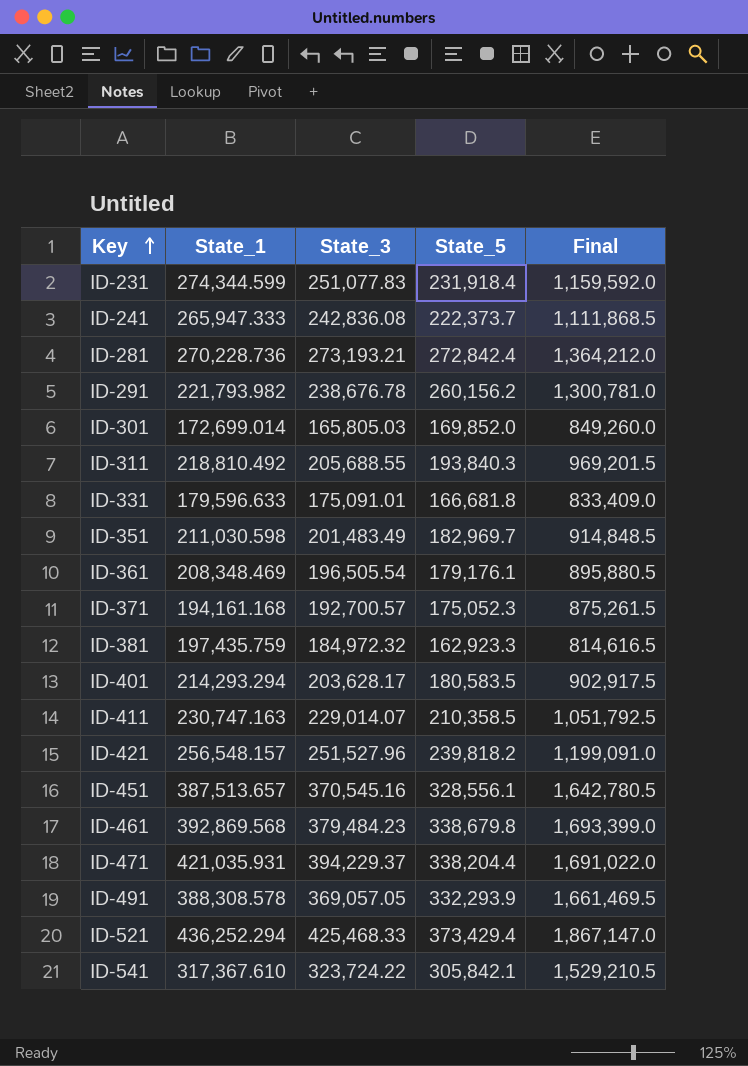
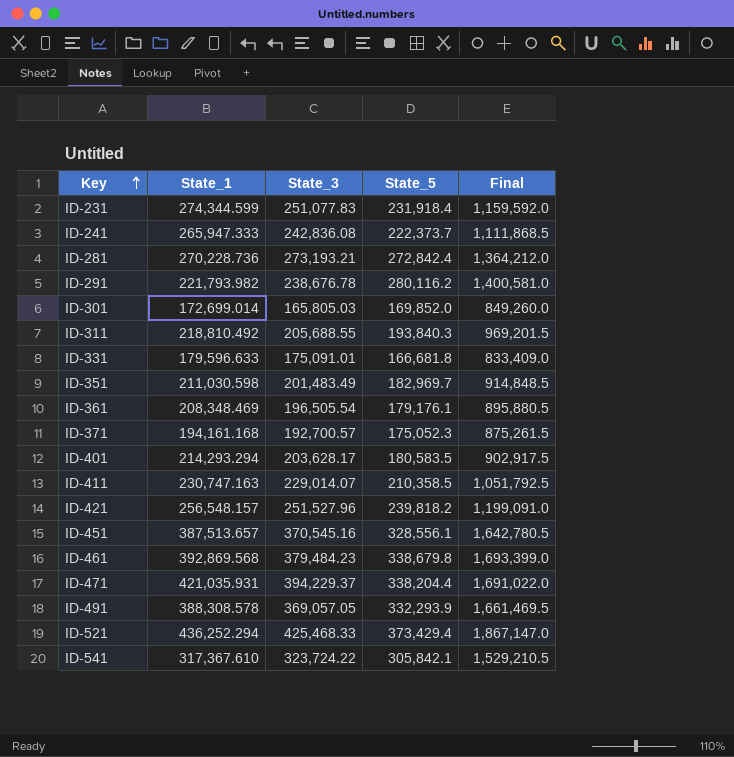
row ID-381: 197,435.759 | 184,972.32 | 162,923.3 | 814,616.5 -> none
ID-291 | State_5: 260,156.2 -> 280,116.2
ID-291 | Final: 1,300,781.0 -> 1,400,581.0

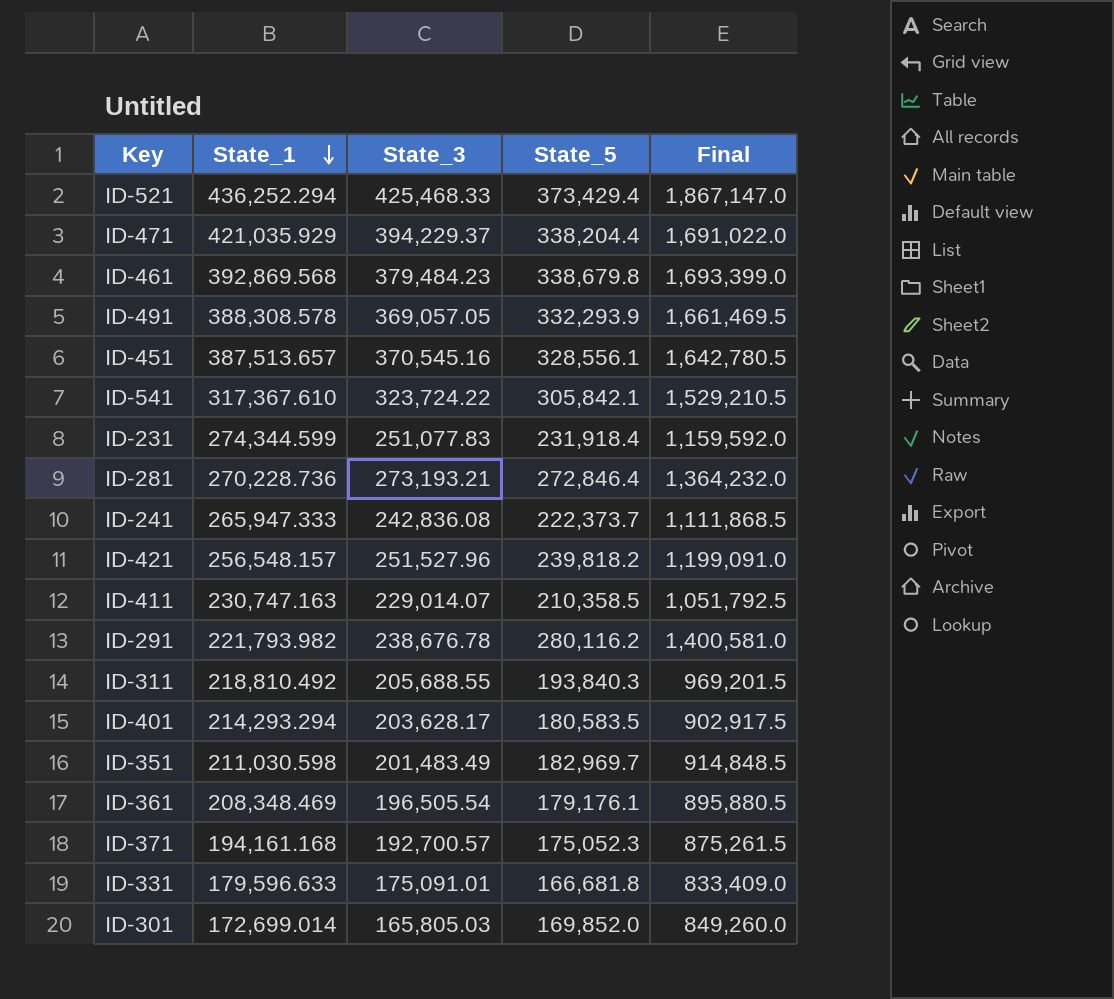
row order: Key ascending -> State_1 descending
ID-471 | State_1: 421,035.931 -> 421,035.929
ID-281 | State_5: 272,842.4 -> 272,846.4
ID-281 | Final: 1,364,212.0 -> 1,364,232.0

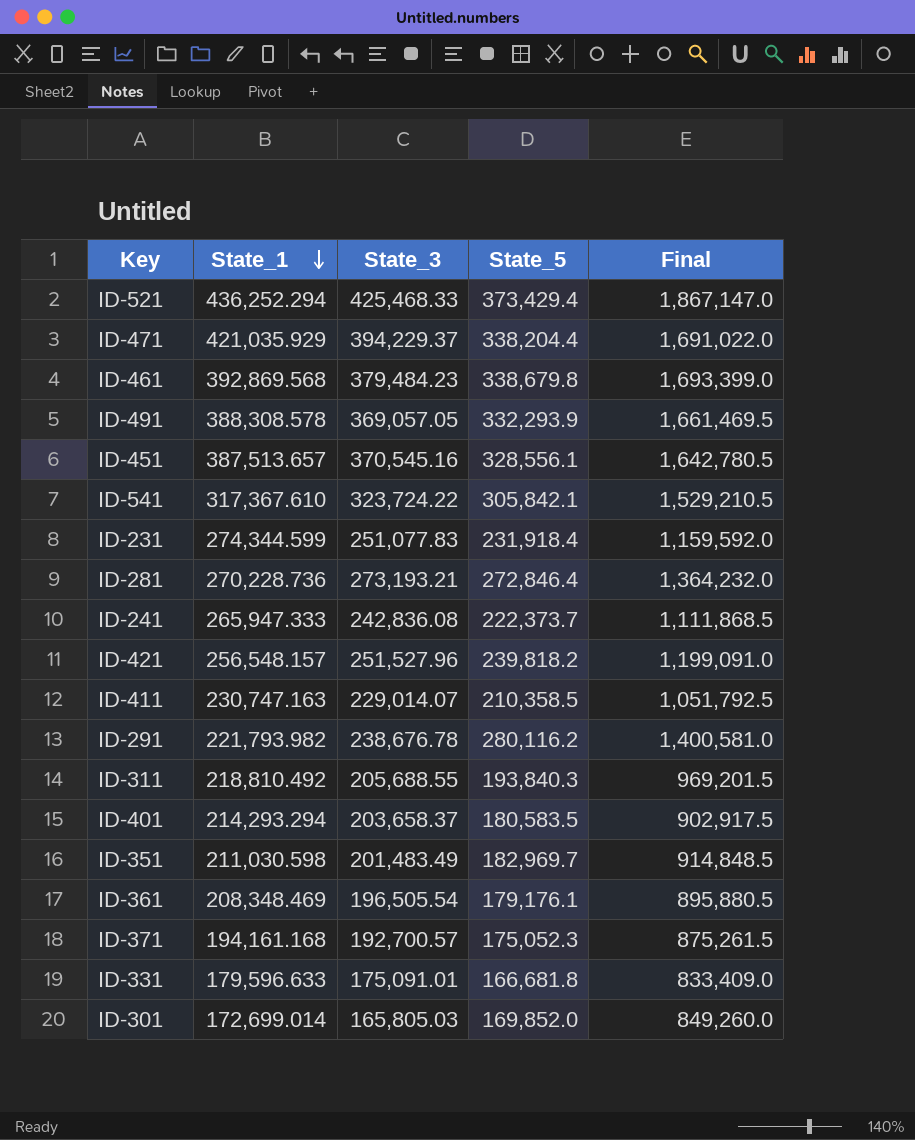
ID-401 | State_3: 203,628.17 -> 203,658.37

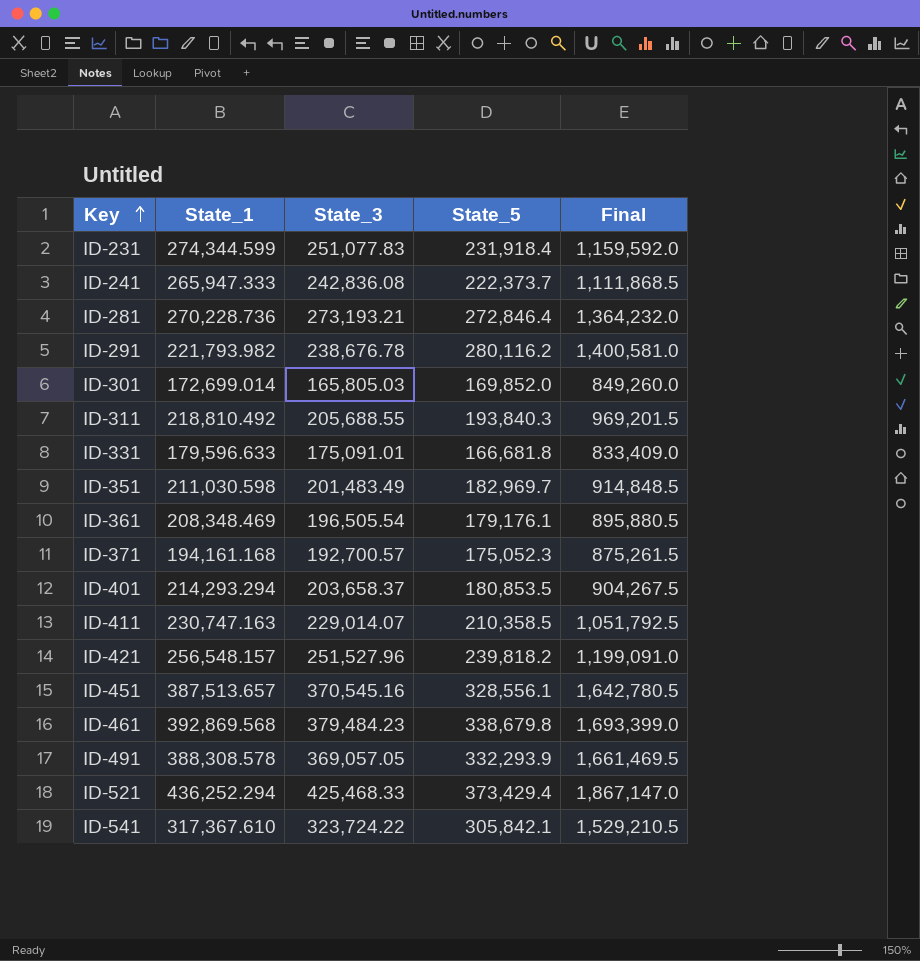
row order: State_1 descending -> Key ascending
row ID-471: 421,035.929 | 394,229.37 | 338,204.4 | 1,691,022.0 -> none
ID-401 | State_5: 180,583.5 -> 180,853.5
ID-401 | Final: 902,917.5 -> 904,267.5

